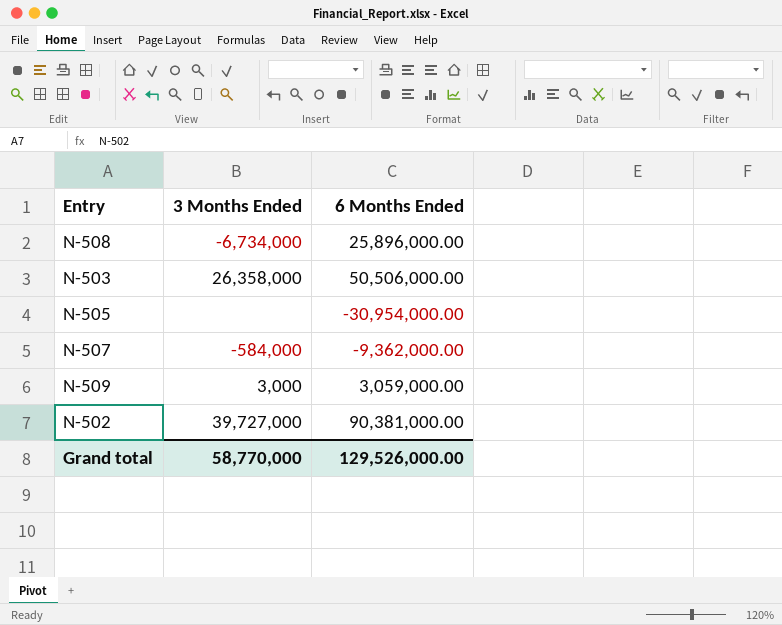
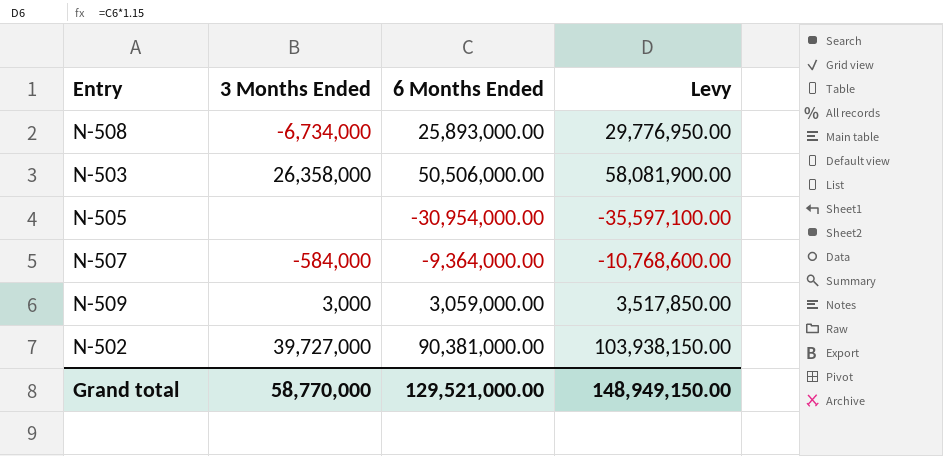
column Levy | formula: none -> [6 Months Ended] * 1.15
N-508 | 6 Months Ended: 25,896,000.00 -> 25,893,000.00
N-507 | 6 Months Ended: -9,362,000.00 -> -9,364,000.00
Grand total | 6 Months Ended: 129,526,000.00 -> 129,521,000.00

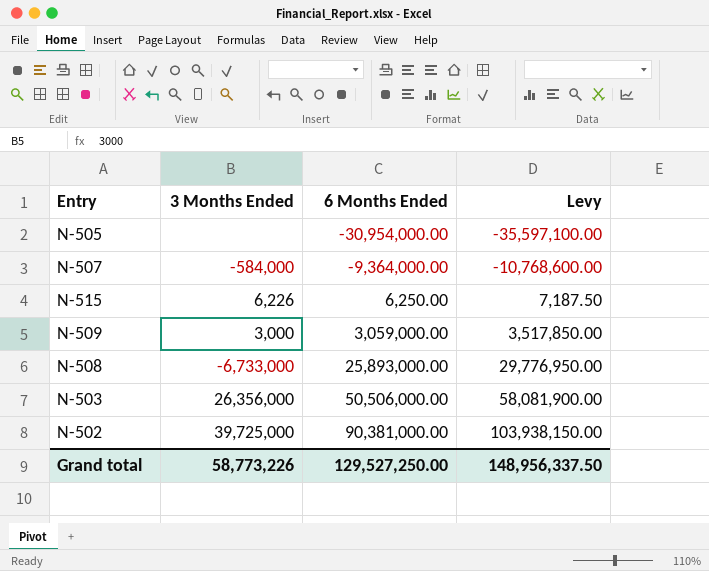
row order: none -> 6 Months Ended ascending
row N-515: none -> 6,226 | 6,250.00 | 7,187.50
N-508 | 3 Months Ended: -6,734,000 -> -6,733,000
N-503 | 3 Months Ended: 26,358,000 -> 26,356,000
N-502 | 3 Months Ended: 39,727,000 -> 39,725,000
Grand total | 3 Months Ended: 58,770,000 -> 58,773,226
Grand total | 6 Months Ended: 129,521,000.00 -> 129,527,250.00
Grand total | Levy: 148,949,150.00 -> 148,956,337.50

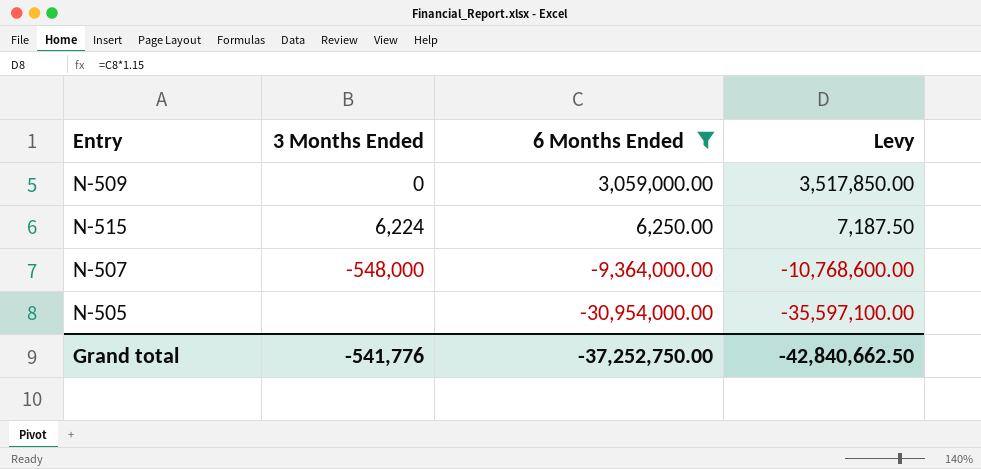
filter: none -> 6 Months Ended <= 3,059,000.00
row order: 6 Months Ended ascending -> 6 Months Ended descending
N-509 | 3 Months Ended: 3,000 -> 0
N-515 | 3 Months Ended: 6,226 -> 6,224
N-507 | 3 Months Ended: -584,000 -> -548,000
Grand total | 3 Months Ended: 58,773,226 -> -541,776
Grand total | 6 Months Ended: 129,527,250.00 -> -37,252,750.00
Grand total | Levy: 148,956,337.50 -> -42,840,662.50

